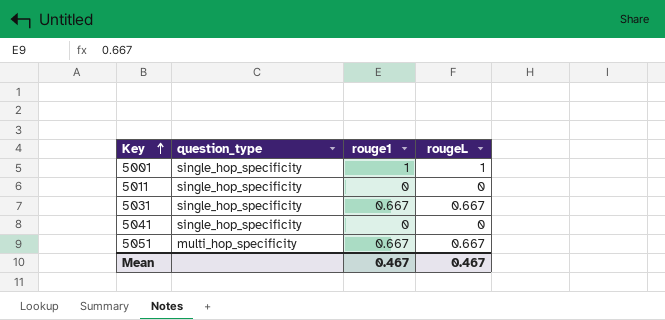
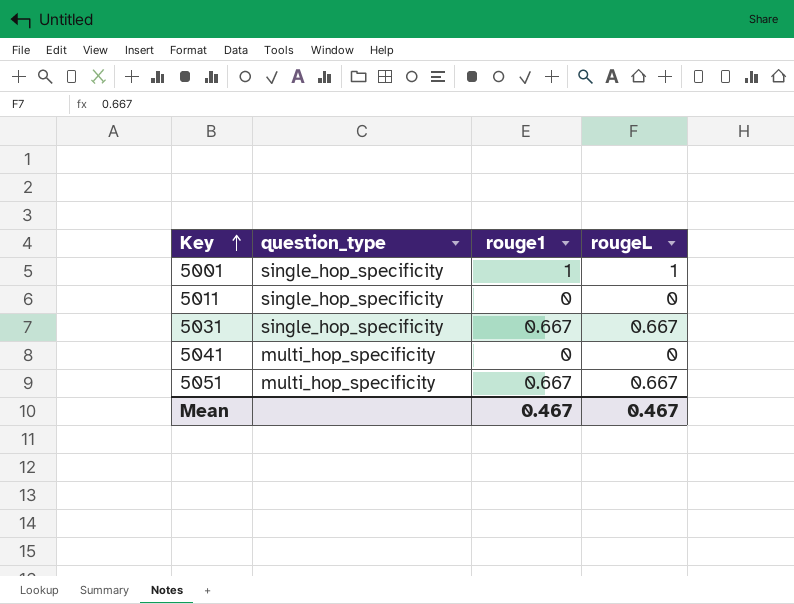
5041 | question_type: single_hop_specificity -> multi_hop_specificity

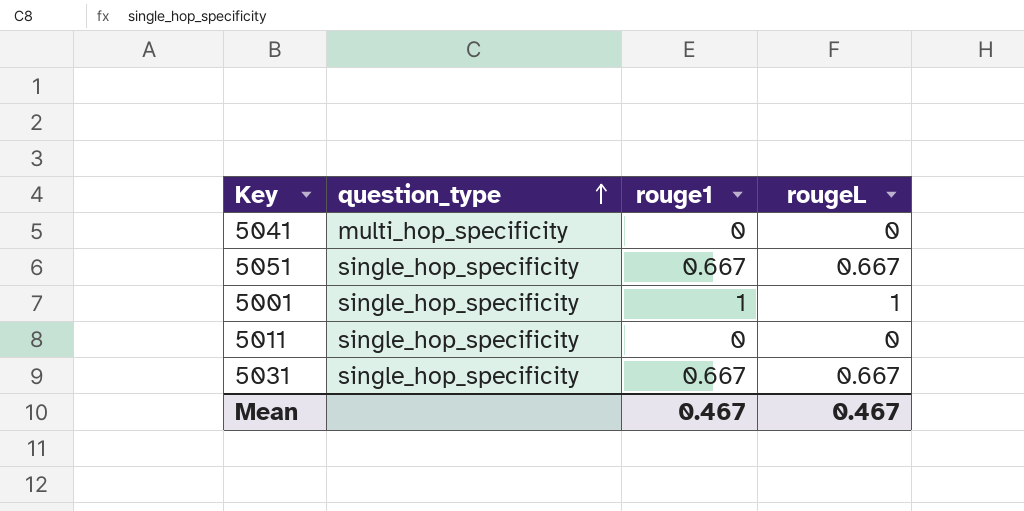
row order: Key ascending -> question_type ascending
5051 | question_type: multi_hop_specificity -> single_hop_specificity

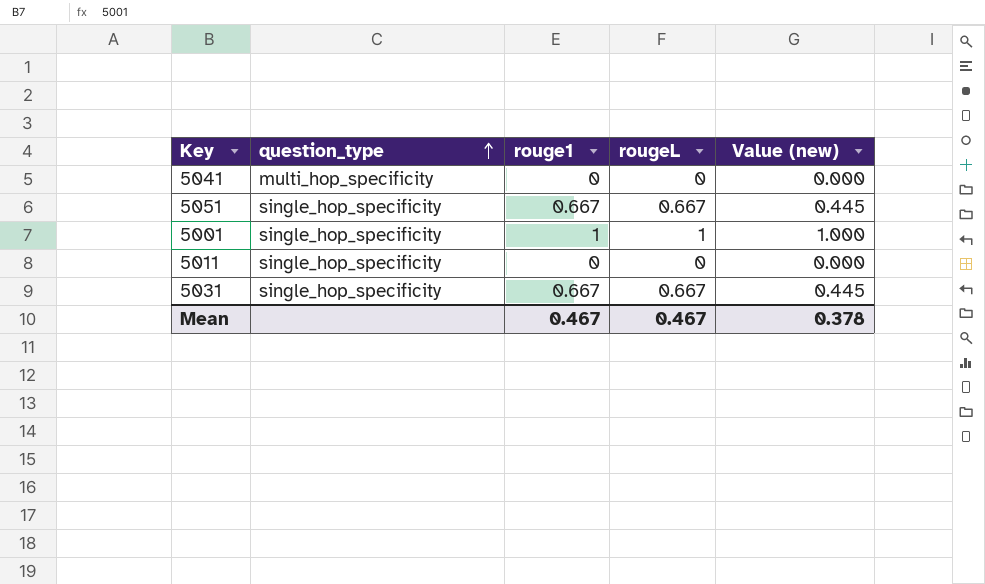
column Value (new) | formula: none -> [rouge1] * [rougeL]

